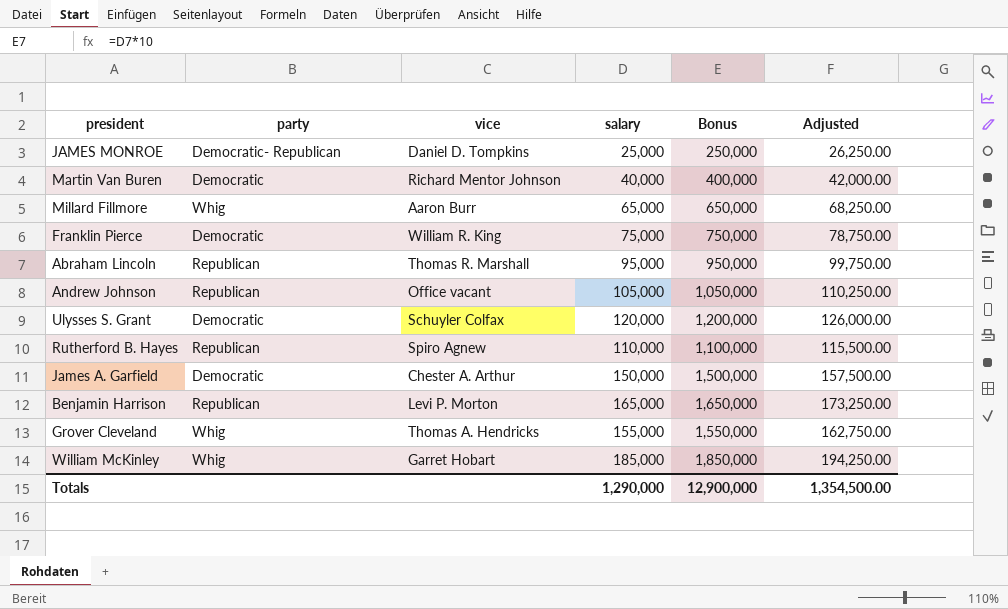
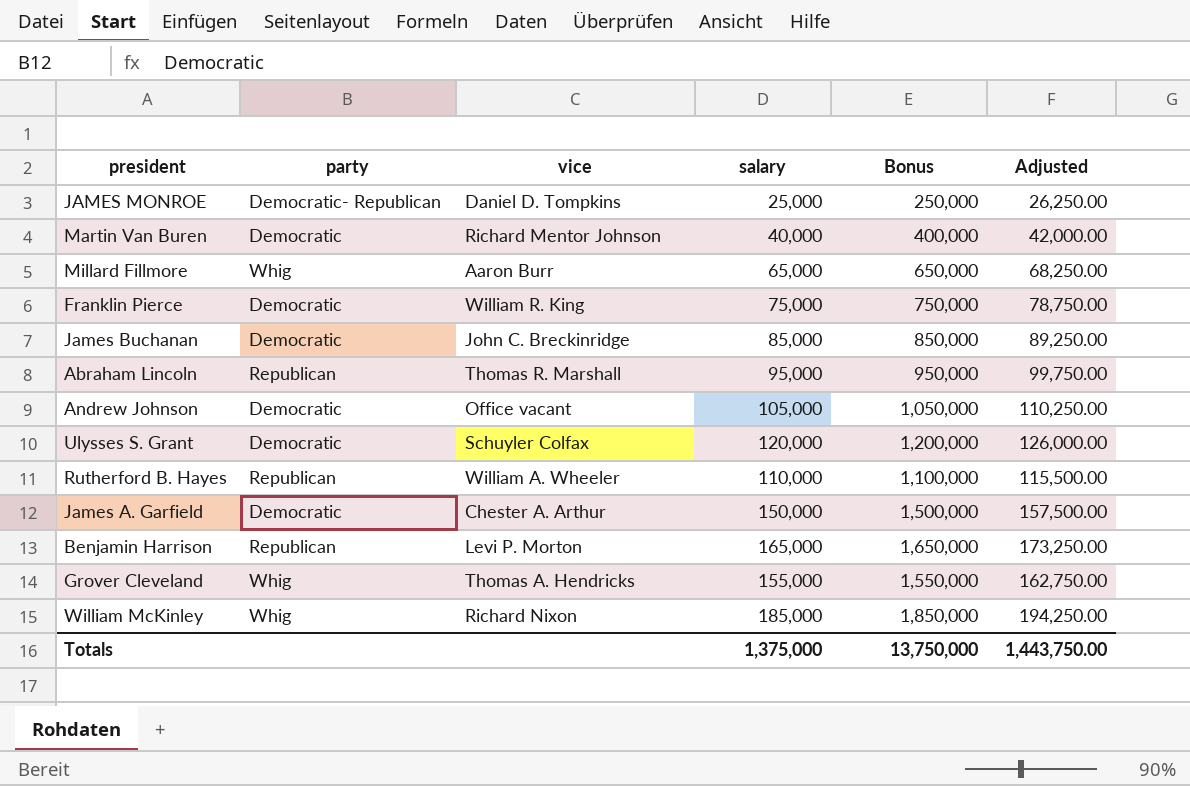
row James Buchanan: none -> Democratic | John C. Breckinridge | 85,000 | 850,000 | 89,250.00
Andrew Johnson | party: Republican -> Democratic
Rutherford B. Hayes | vice: Spiro Agnew -> William A. Wheeler
William McKinley | vice: Garret Hobart -> Richard Nixon
Totals | salary: 1,290,000 -> 1,375,000
Totals | Bonus: 12,900,000 -> 13,750,000
Totals | Adjusted: 1,354,500.00 -> 1,443,750.00

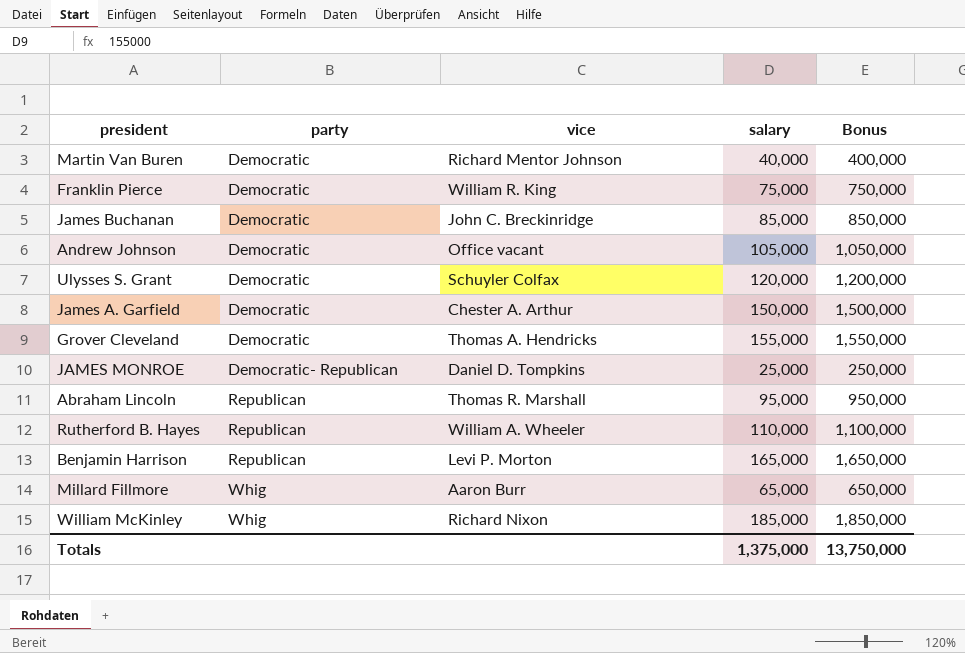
row order: none -> party ascending
column Adjusted | formula: [salary] * 1.05 -> none
Grover Cleveland | party: Whig -> Democratic

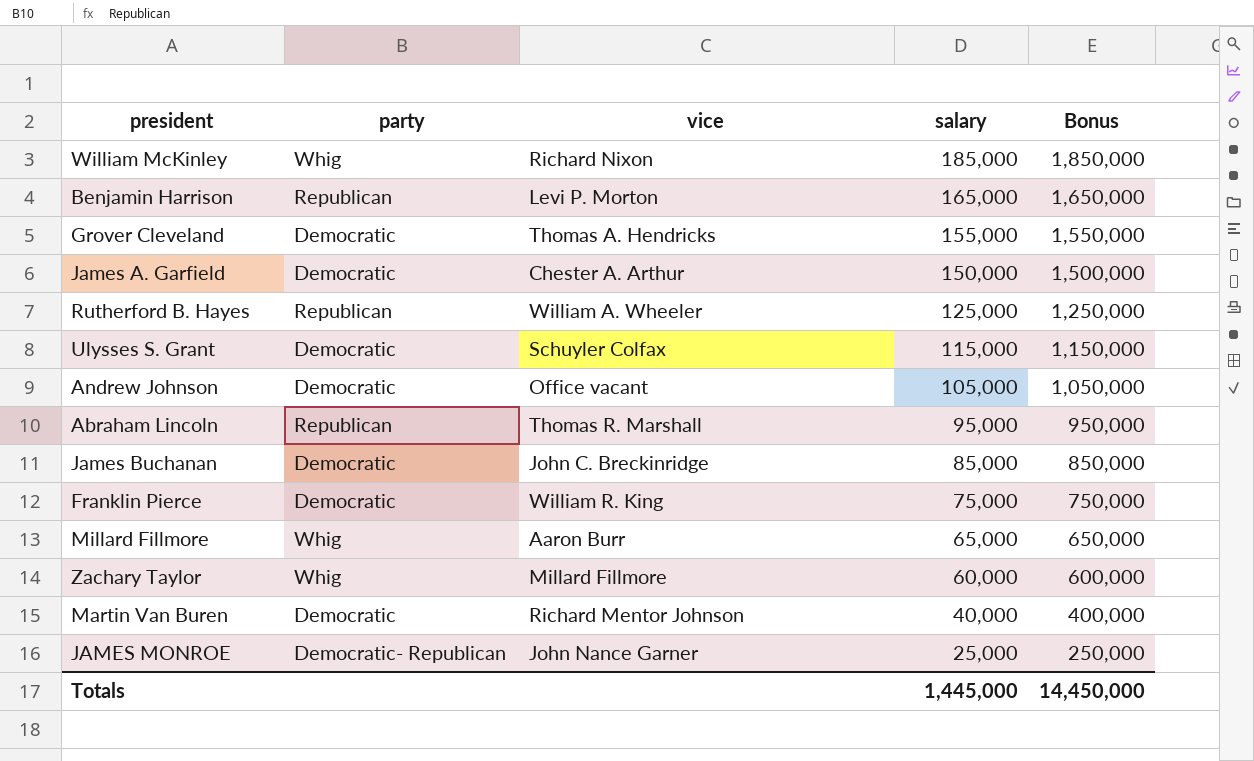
row order: party ascending -> salary descending
Rutherford B. Hayes | salary: 110,000 -> 125,000
Rutherford B. Hayes | Bonus: 1,100,000 -> 1,250,000
Ulysses S. Grant | salary: 120,000 -> 115,000
Ulysses S. Grant | Bonus: 1,200,000 -> 1,150,000
row Zachary Taylor: none -> Whig | Millard Fillmore | 60,000 | 600,000
JAMES MONROE | vice: Daniel D. Tompkins -> John Nance Garner
Totals | salary: 1,375,000 -> 1,445,000
Totals | Bonus: 13,750,000 -> 14,450,000

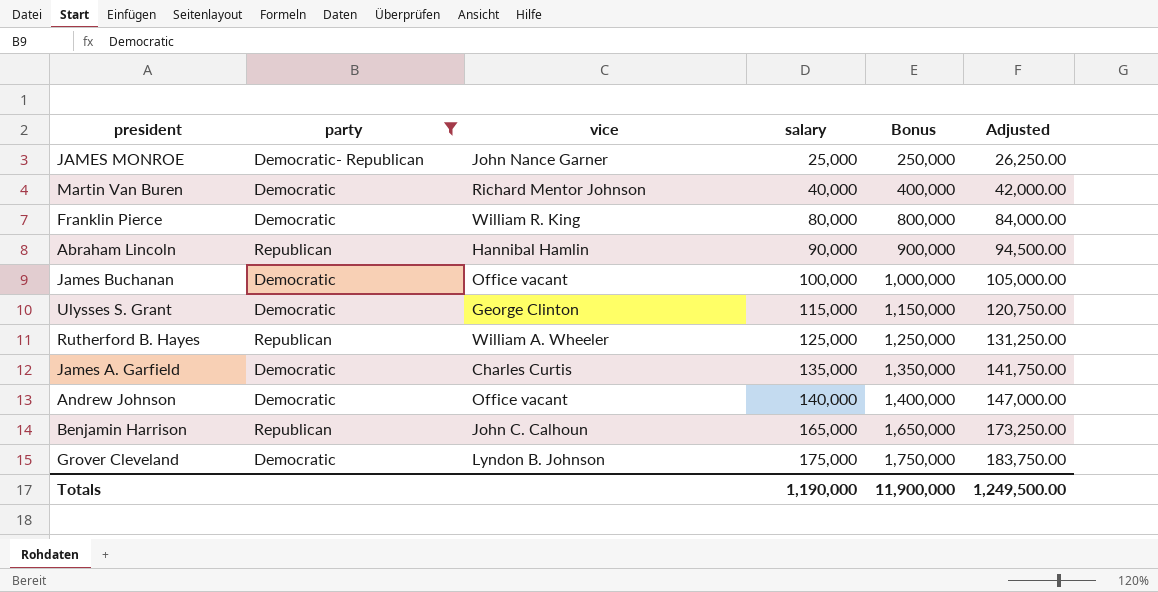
filter: none -> party != Whig
row order: salary descending -> salary ascending
column Adjusted | formula: none -> [salary] * 1.05
Franklin Pierce | salary: 75,000 -> 80,000
Franklin Pierce | Bonus: 750,000 -> 800,000
Abraham Lincoln | vice: Thomas R. Marshall -> Hannibal Hamlin
Abraham Lincoln | salary: 95,000 -> 90,000
Abraham Lincoln | Bonus: 950,000 -> 900,000
James Buchanan | vice: John C. Breckinridge -> Office vacant
James Buchanan | salary: 85,000 -> 100,000
James Buchanan | Bonus: 850,000 -> 1,000,000
Ulysses S. Grant | vice: Schuyler Colfax -> George Clinton
James A. Garfield | vice: Chester A. Arthur -> Charles Curtis
James A. Garfield | salary: 150,000 -> 135,000
James A. Garfield | Bonus: 1,500,000 -> 1,350,000
Andrew Johnson | salary: 105,000 -> 140,000
Andrew Johnson | Bonus: 1,050,000 -> 1,400,000
Benjamin Harrison | vice: Levi P. Morton -> John C. Calhoun
Grover Cleveland | vice: Thomas A. Hendricks -> Lyndon B. Johnson
Grover Cleveland | salary: 155,000 -> 175,000
Grover Cleveland | Bonus: 1,550,000 -> 1,750,000
Totals | salary: 1,445,000 -> 1,190,000
Totals | Bonus: 14,450,000 -> 11,900,000

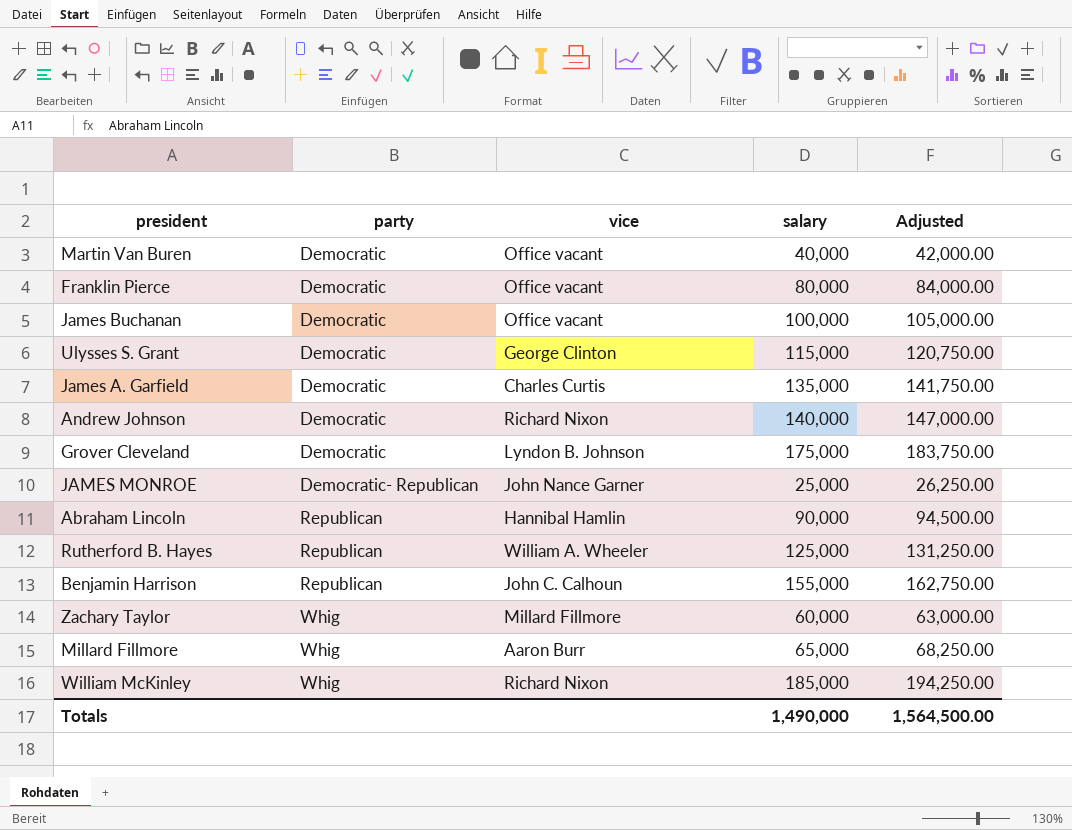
filter: party != Whig -> none
row order: salary ascending -> party ascending
column Bonus | formula: [salary] * 10 -> none
Martin Van Buren | vice: Richard Mentor Johnson -> Office vacant
Franklin Pierce | vice: William R. King -> Office vacant
Andrew Johnson | vice: Office vacant -> Richard Nixon
Benjamin Harrison | salary: 165,000 -> 155,000
Benjamin Harrison | Adjusted: 173,250.00 -> 162,750.00
Totals | salary: 1,190,000 -> 1,490,000
Totals | Adjusted: 1,249,500.00 -> 1,564,500.00

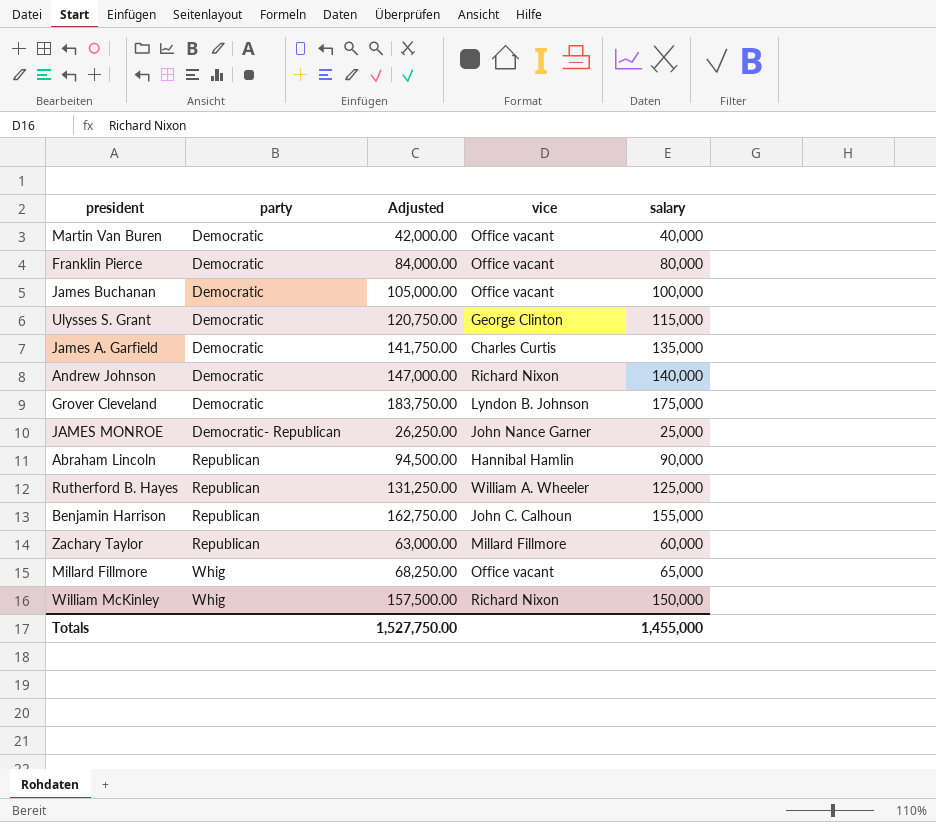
column Adjusted | position: 5 -> 3
Zachary Taylor | party: Whig -> Republican
Millard Fillmore | vice: Aaron Burr -> Office vacant
William McKinley | Adjusted: 194,250.00 -> 157,500.00
William McKinley | salary: 185,000 -> 150,000
Totals | Adjusted: 1,564,500.00 -> 1,527,750.00
Totals | salary: 1,490,000 -> 1,455,000

